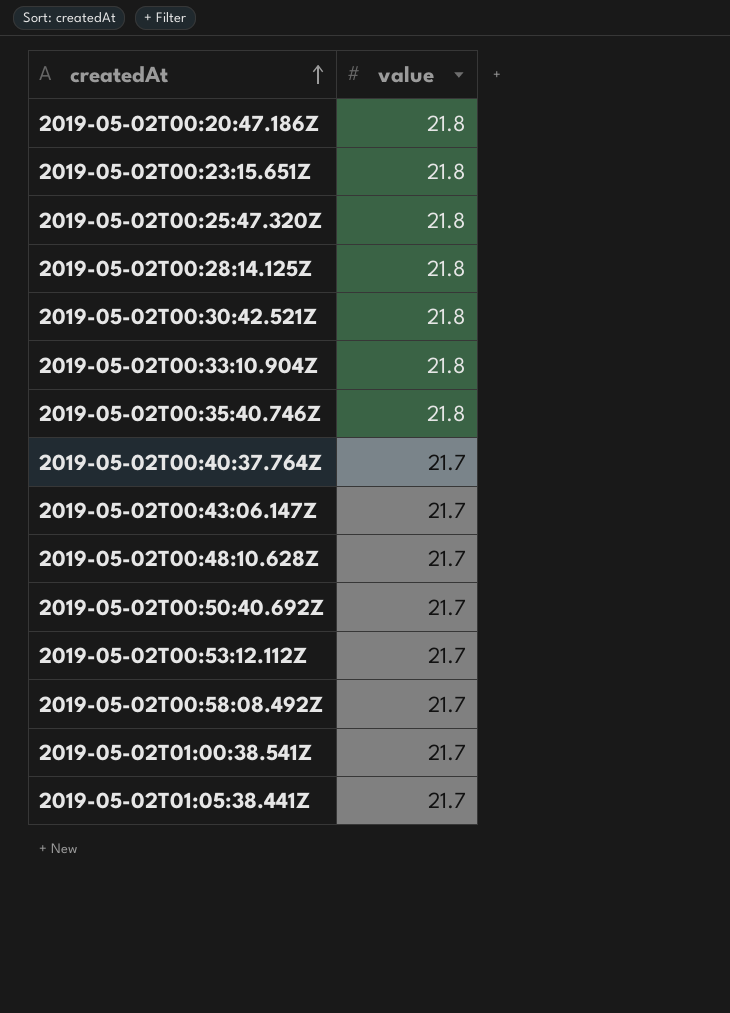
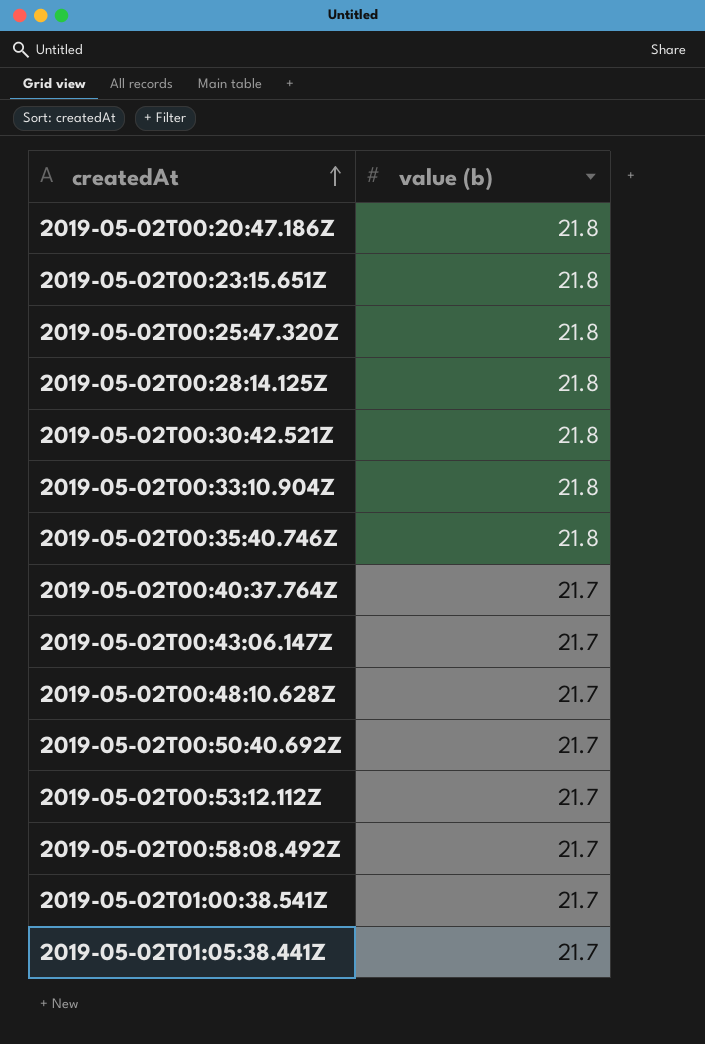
column name: value -> value (b)

